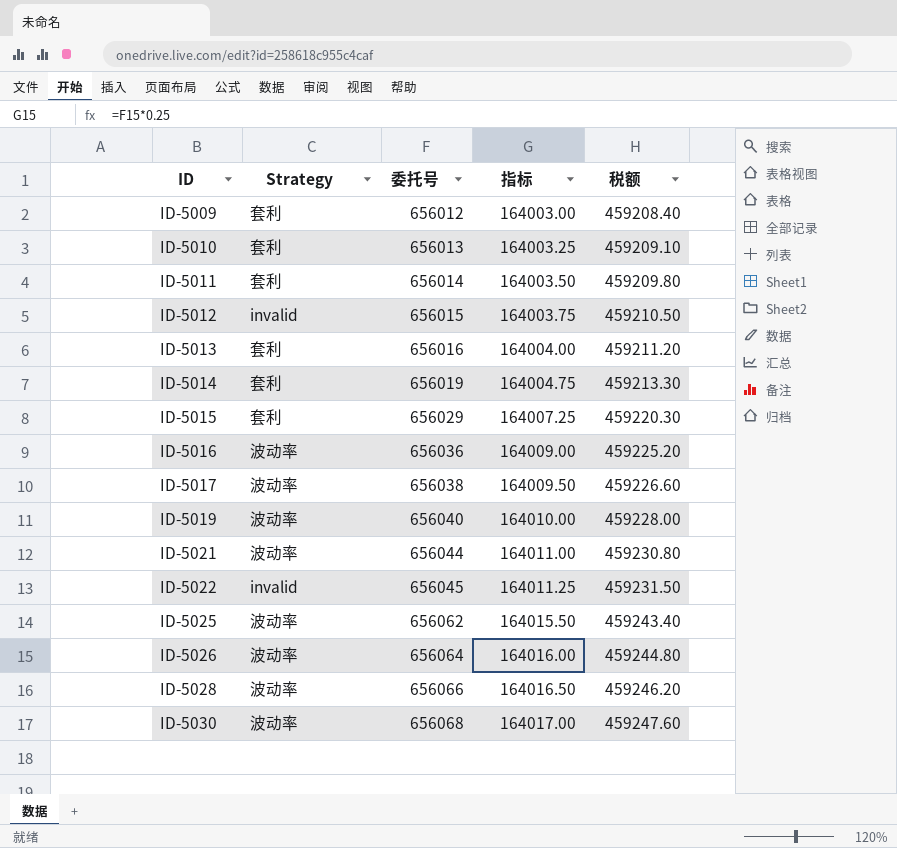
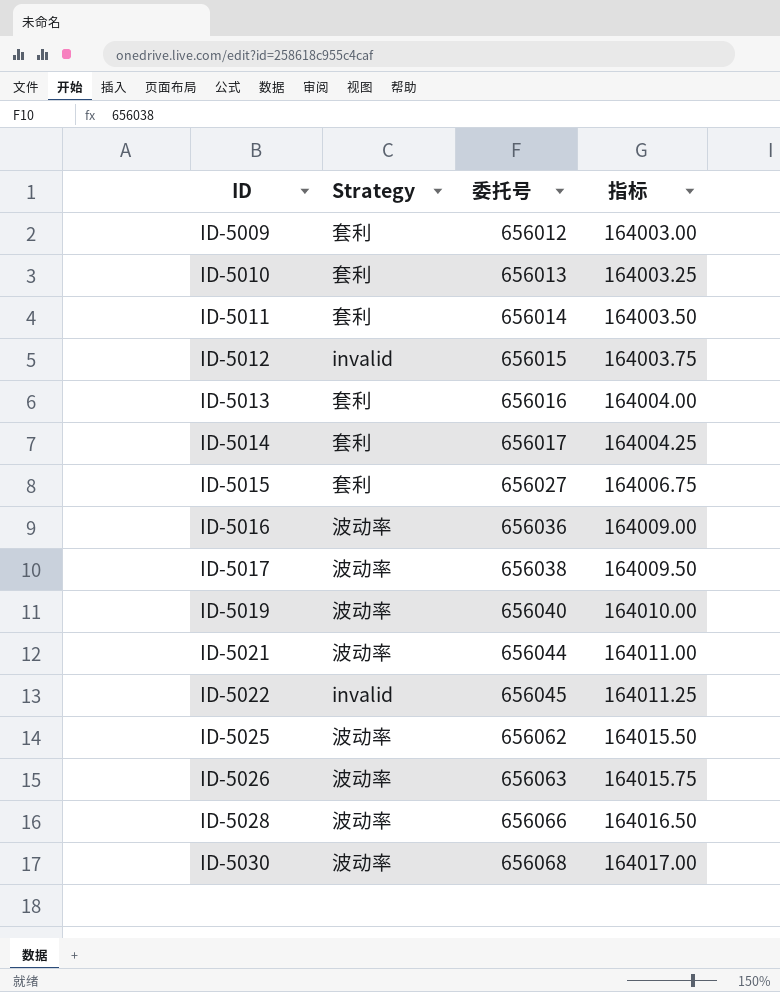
column 税额 | formula: [委托号] * 0.7 -> none
ID-5014 | 委托号: 656019 -> 656017
ID-5014 | 指标: 164004.75 -> 164004.25
ID-5015 | 委托号: 656029 -> 656027
ID-5015 | 指标: 164007.25 -> 164006.75
ID-5026 | 委托号: 656064 -> 656063
ID-5026 | 指标: 164016.00 -> 164015.75

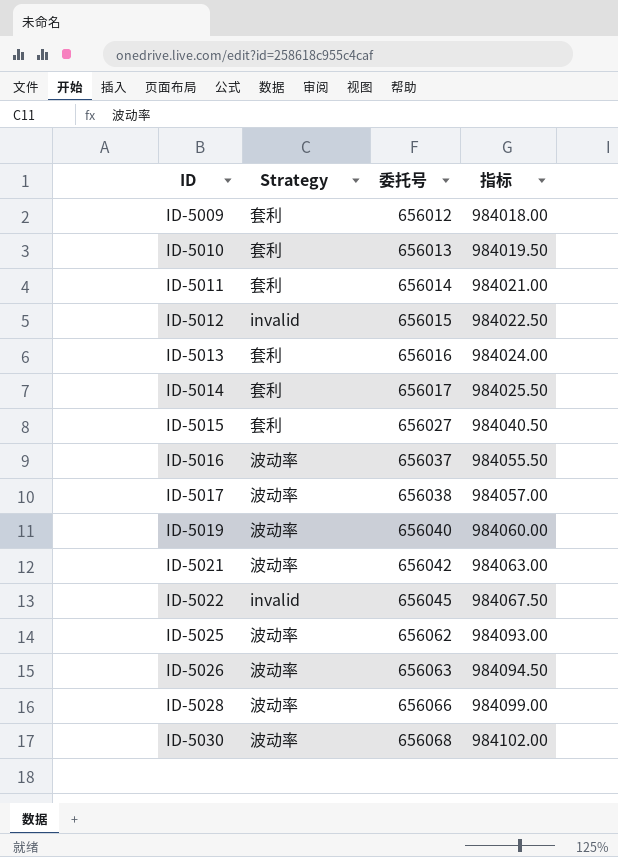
column 指标 | formula: [委托号] * 0.25 -> [委托号] * 1.5
ID-5016 | 委托号: 656036 -> 656037
ID-5021 | 委托号: 656044 -> 656042

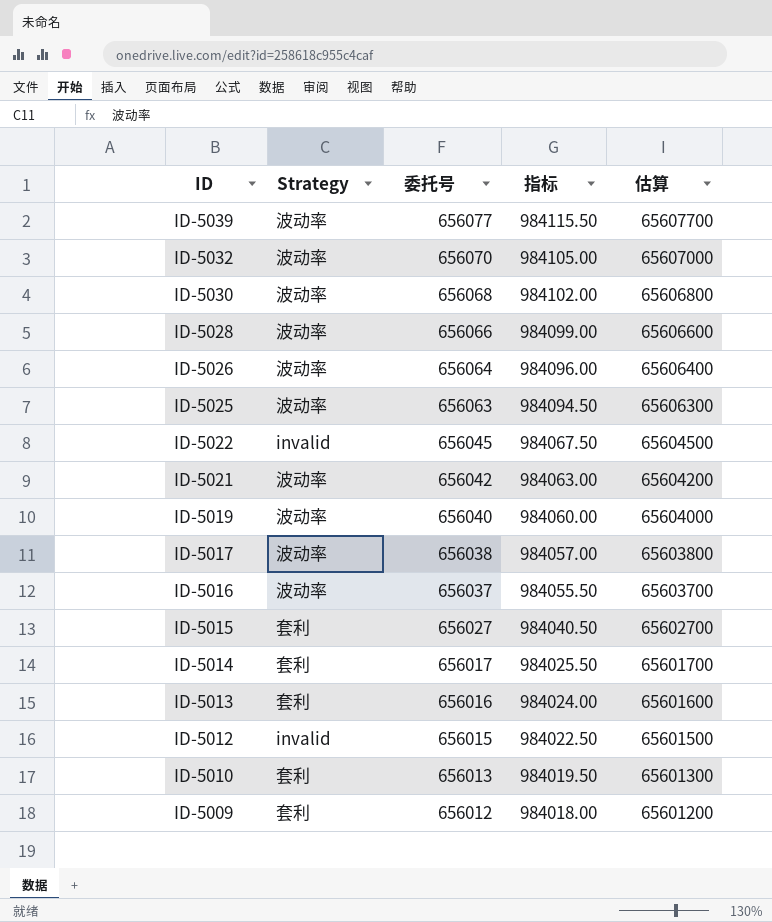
row order: ID ascending -> ID descending
column 估算 | formula: none -> [委托号] * 100
row ID-5011: 套利 | 656014 | 984021.00 -> none
row ID-5039: none -> 波动率 | 656077 | 984115.50 | 65607700
row ID-5032: none -> 波动率 | 656070 | 984105.00 | 65607000
ID-5026 | 委托号: 656063 -> 656064
ID-5026 | 指标: 984094.50 -> 984096.00
ID-5025 | 委托号: 656062 -> 656063
ID-5025 | 指标: 984093.00 -> 984094.50

